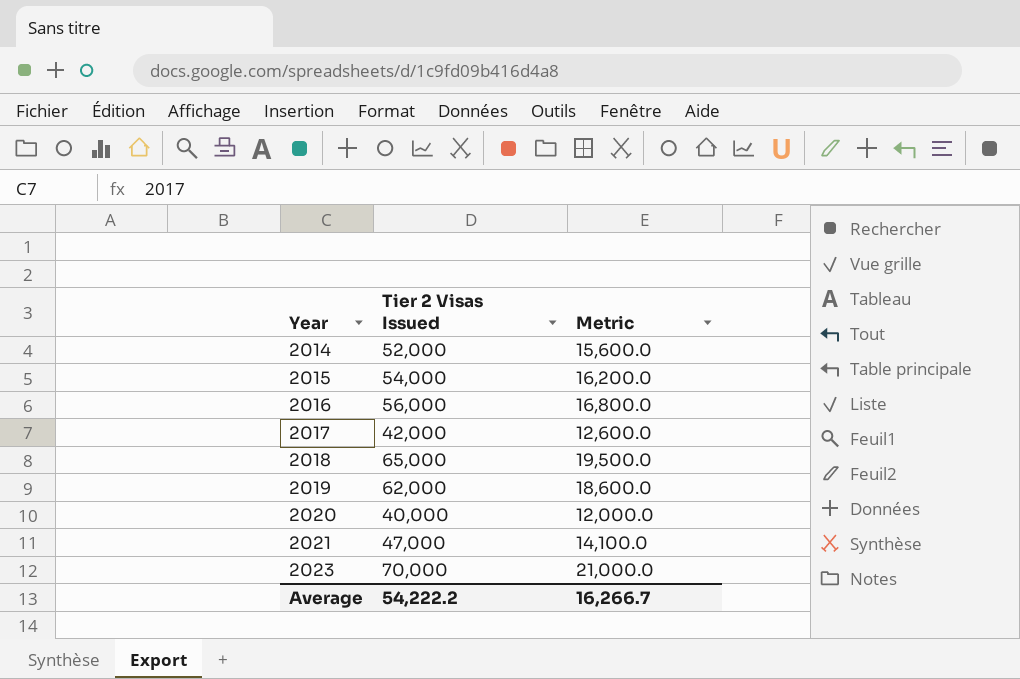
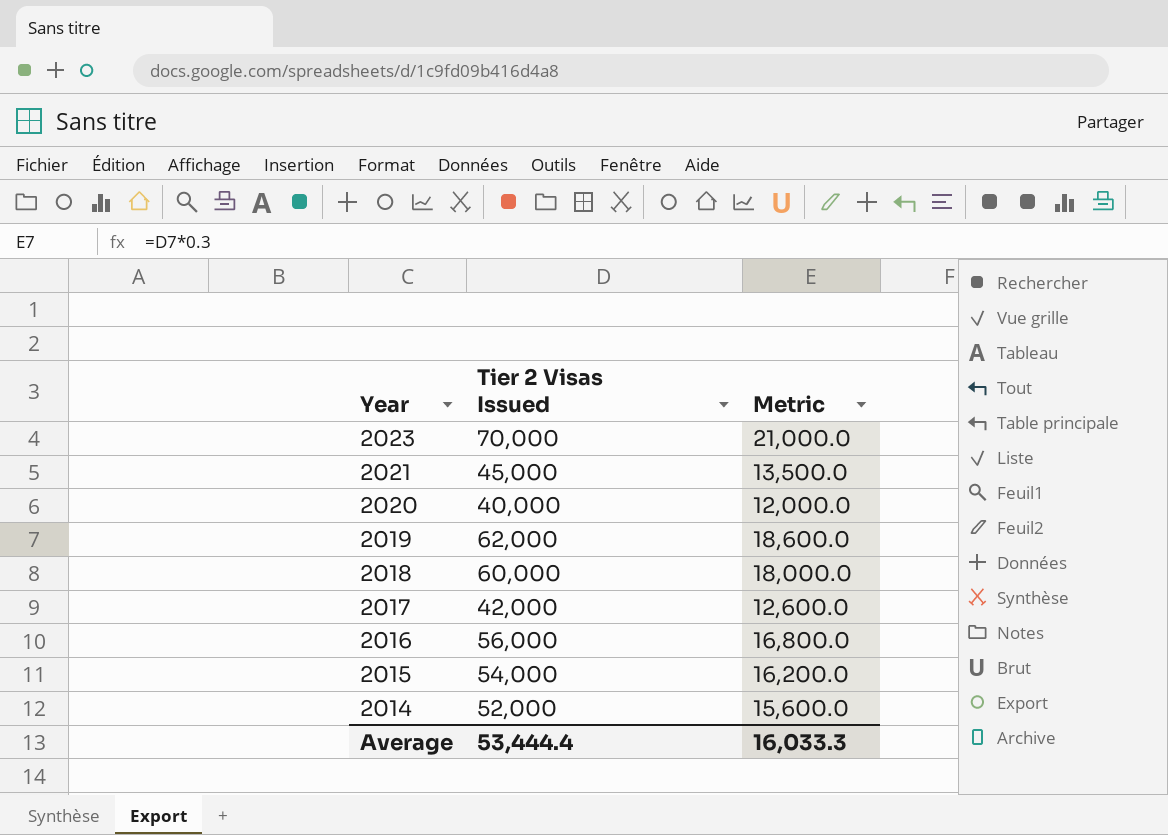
row order: Year ascending -> Year descending
2021 | Tier 2 Visas Issued: 47,000 -> 45,000
2021 | Metric: 14,100.0 -> 13,500.0
2018 | Tier 2 Visas Issued: 65,000 -> 60,000
2018 | Metric: 19,500.0 -> 18,000.0
Average | Tier 2 Visas Issued: 54,222.2 -> 53,444.4
Average | Metric: 16,266.7 -> 16,033.3

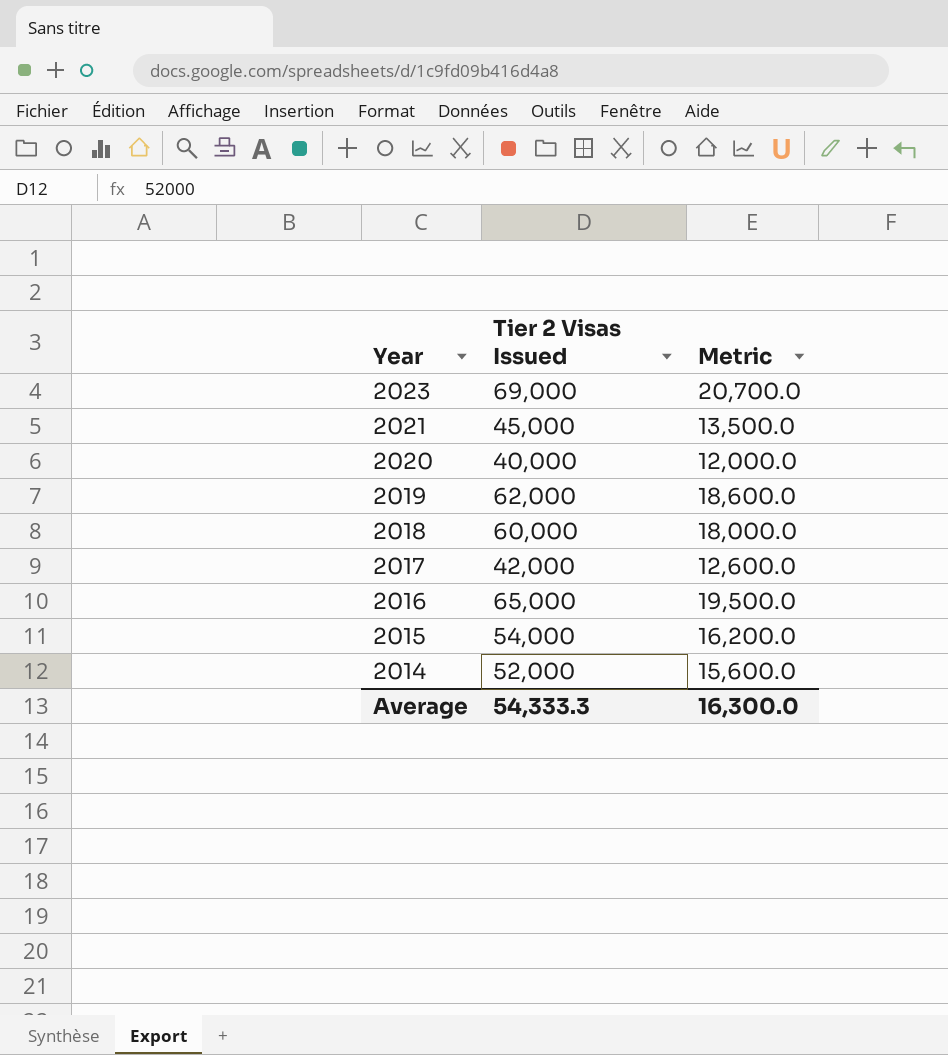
2023 | Tier 2 Visas Issued: 70,000 -> 69,000
2023 | Metric: 21,000.0 -> 20,700.0
2016 | Tier 2 Visas Issued: 56,000 -> 65,000
2016 | Metric: 16,800.0 -> 19,500.0
Average | Tier 2 Visas Issued: 53,444.4 -> 54,333.3
Average | Metric: 16,033.3 -> 16,300.0

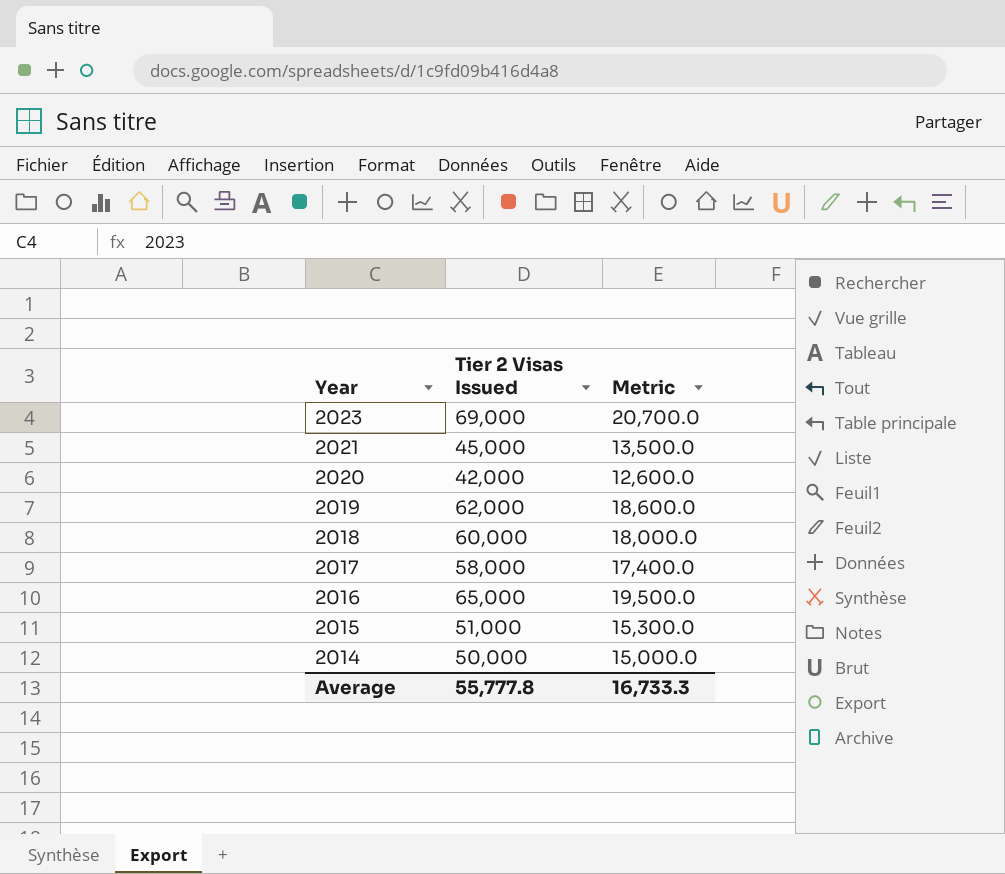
2020 | Tier 2 Visas Issued: 40,000 -> 42,000
2020 | Metric: 12,000.0 -> 12,600.0
2017 | Tier 2 Visas Issued: 42,000 -> 58,000
2017 | Metric: 12,600.0 -> 17,400.0
2015 | Tier 2 Visas Issued: 54,000 -> 51,000
2015 | Metric: 16,200.0 -> 15,300.0
2014 | Tier 2 Visas Issued: 52,000 -> 50,000
2014 | Metric: 15,600.0 -> 15,000.0
Average | Tier 2 Visas Issued: 54,333.3 -> 55,777.8
Average | Metric: 16,300.0 -> 16,733.3

